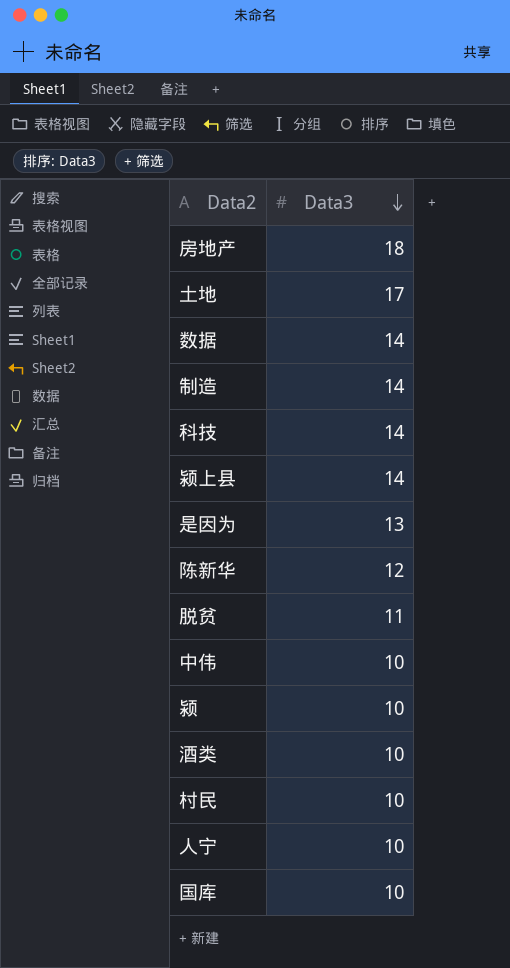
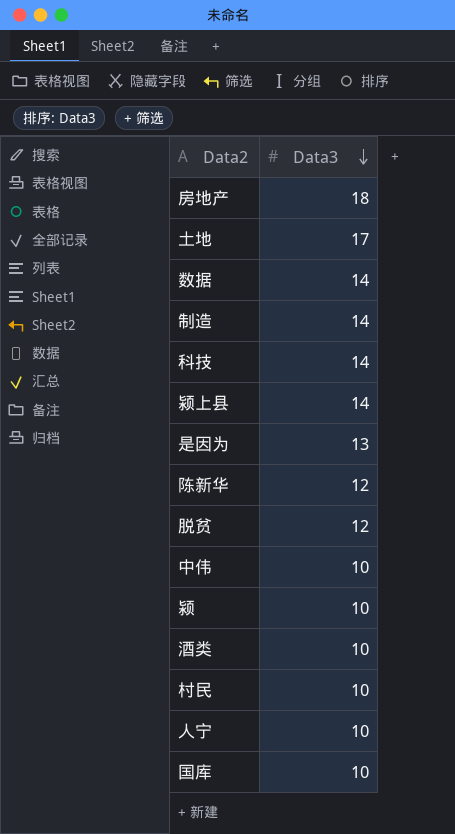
脱贫 | Data3: 11 -> 12

